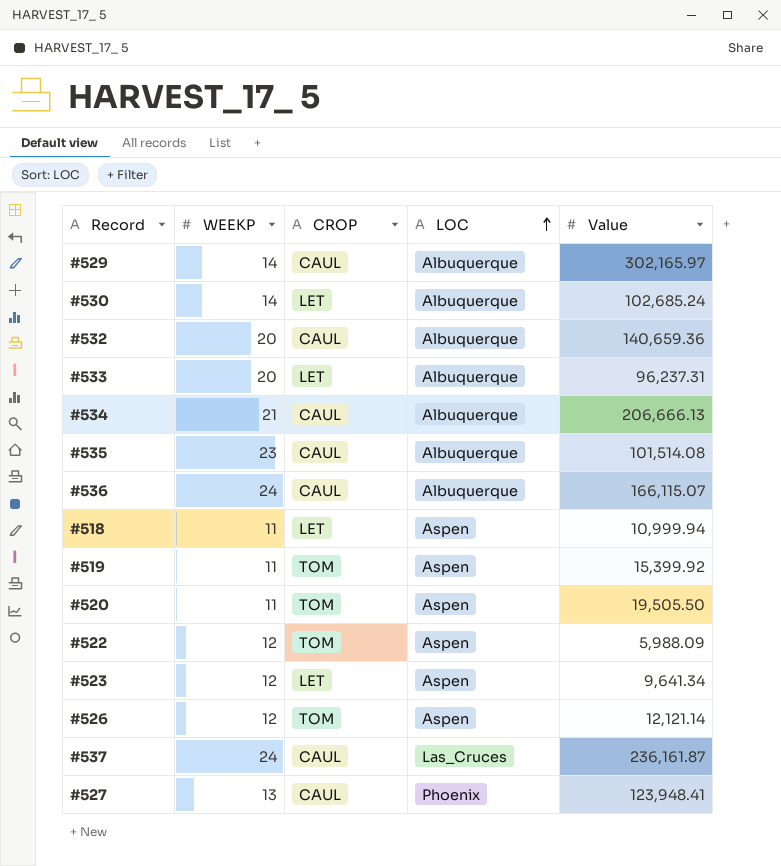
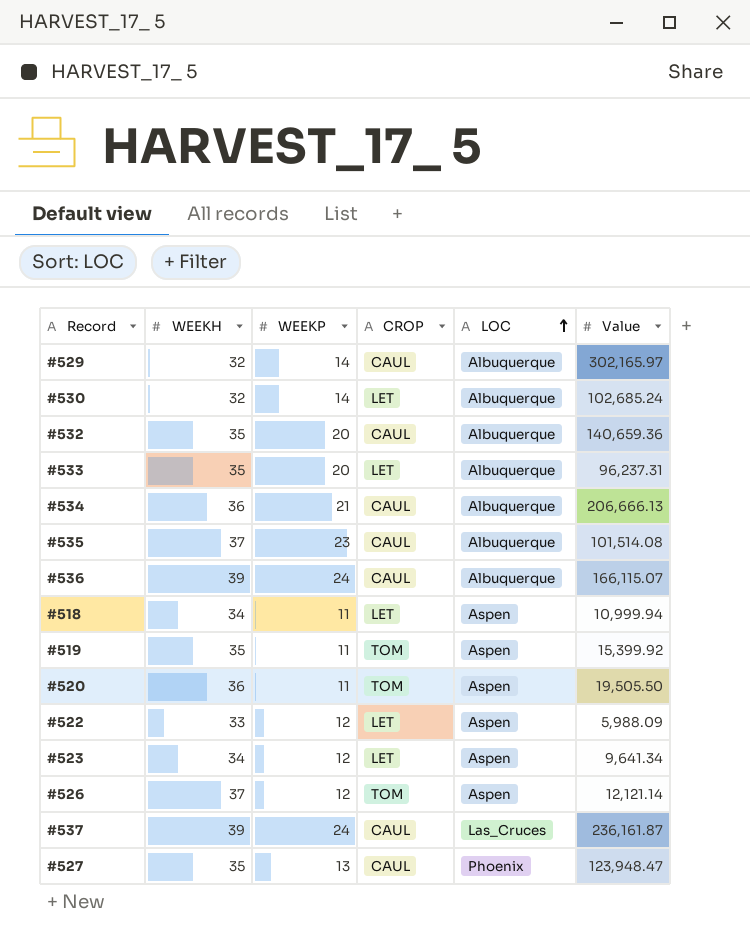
column WEEKH | position: none -> 2
#522 | CROP: TOM -> LET
#527 | Value: 123,948.41 -> 123,948.47

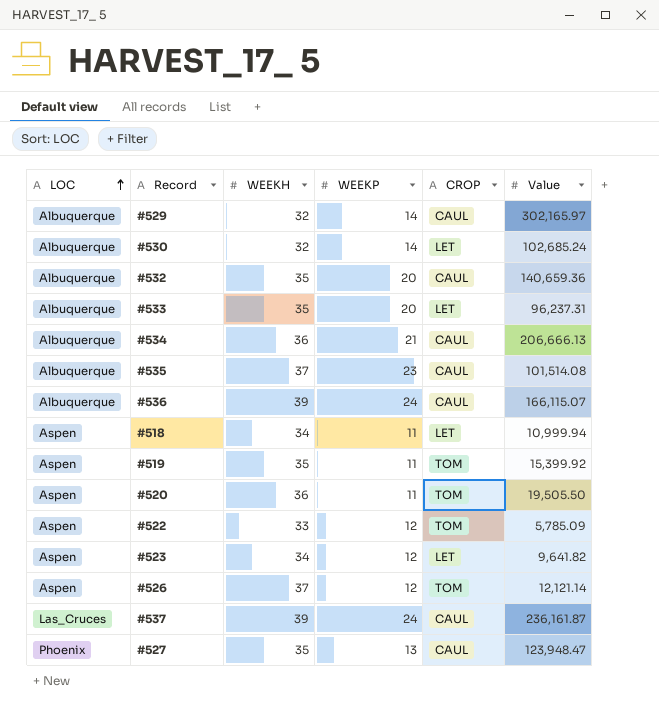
column LOC | position: 5 -> 1
#522 | CROP: LET -> TOM
#522 | Value: 5,988.09 -> 5,785.09
#523 | Value: 9,641.34 -> 9,641.82

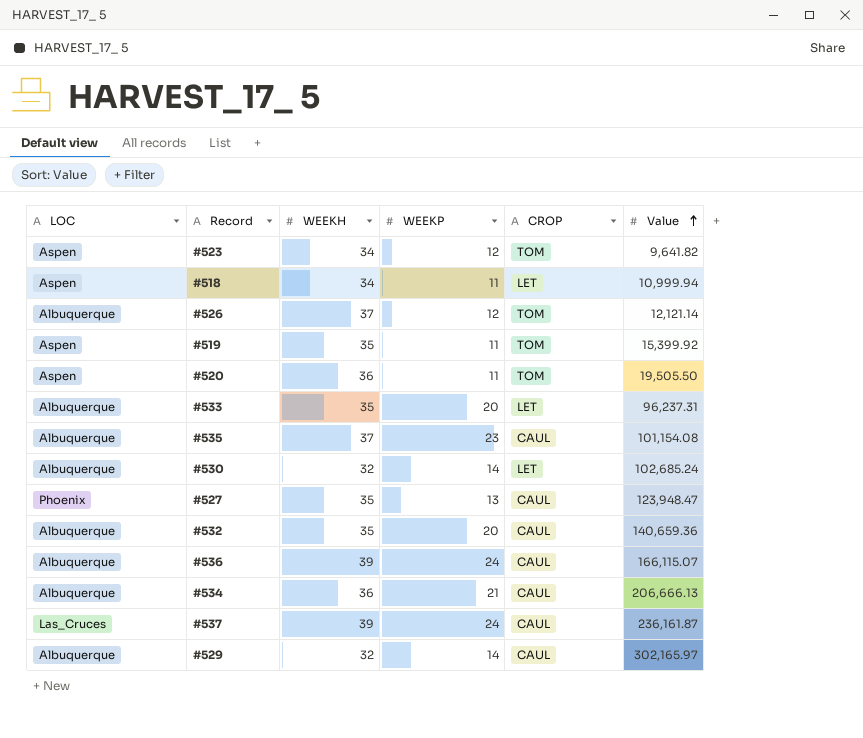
row order: LOC ascending -> Value ascending
row #522: Aspen | 33 | 12 | TOM | 5,785.09 -> none
#523 | CROP: LET -> TOM
#526 | LOC: Aspen -> Albuquerque
#535 | Value: 101,514.08 -> 101,154.08

